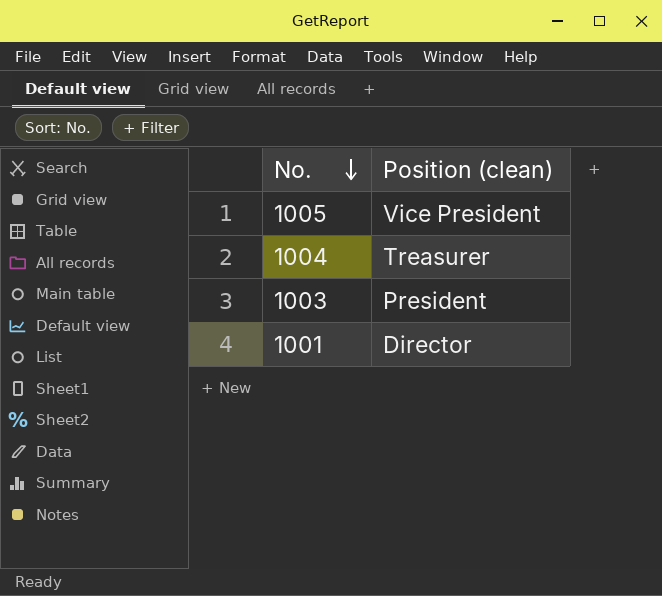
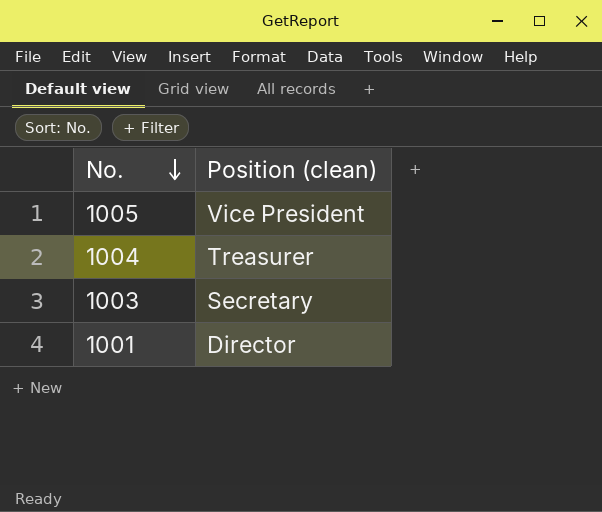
1003 | Position (clean): President -> Secretary

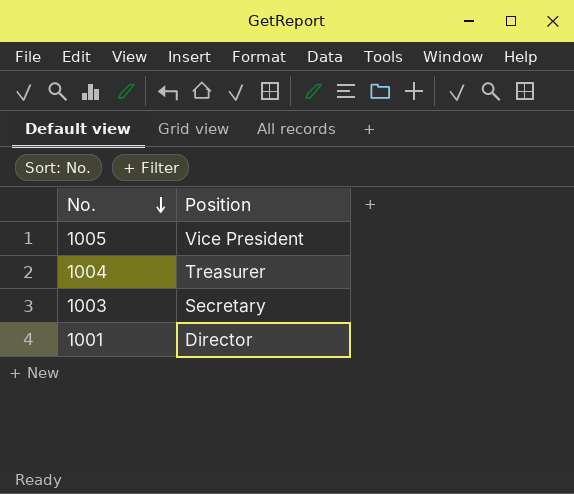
column name: Position (clean) -> Position

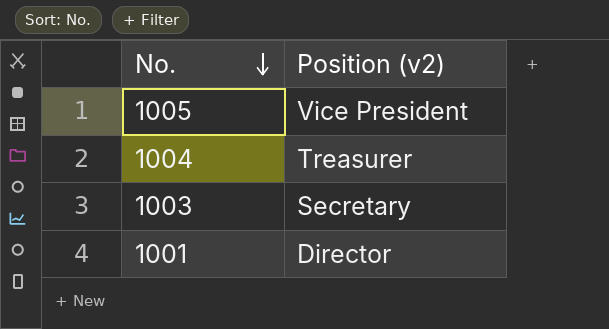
column name: Position -> Position (v2)

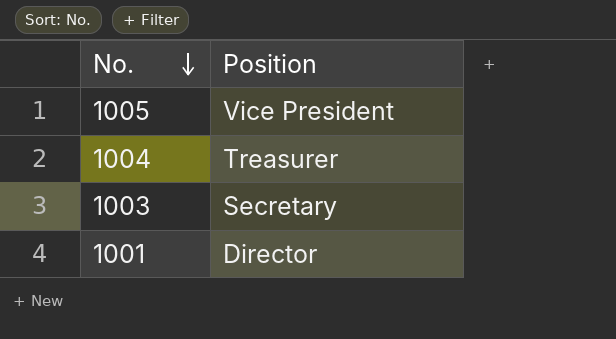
column name: Position (v2) -> Position

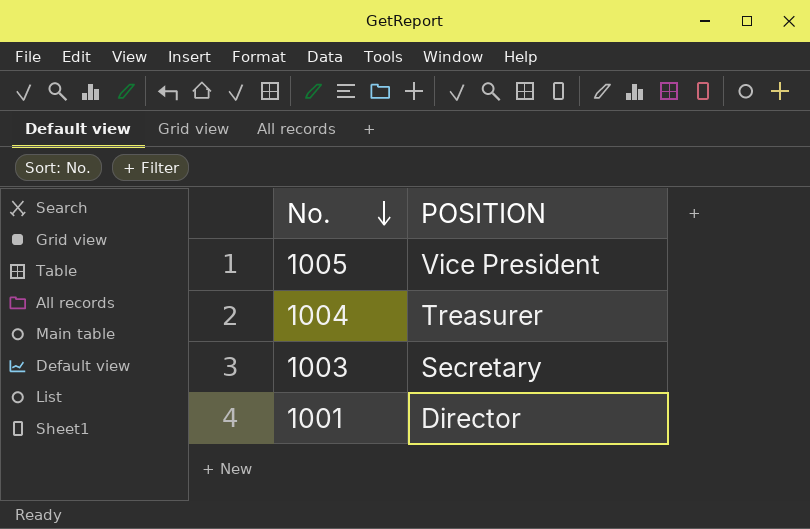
column name: Position -> POSITION

